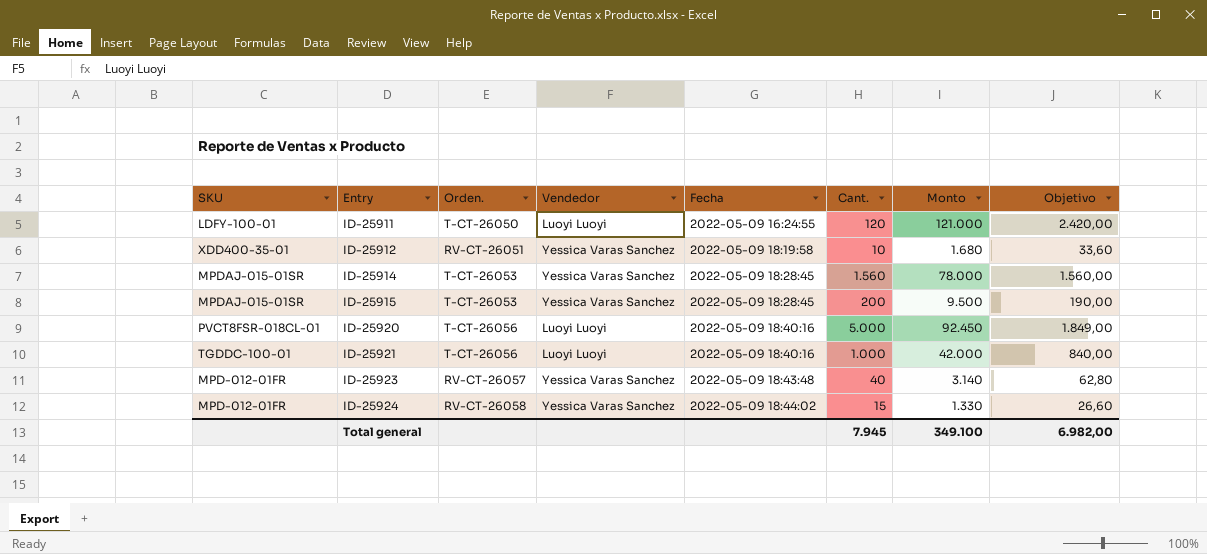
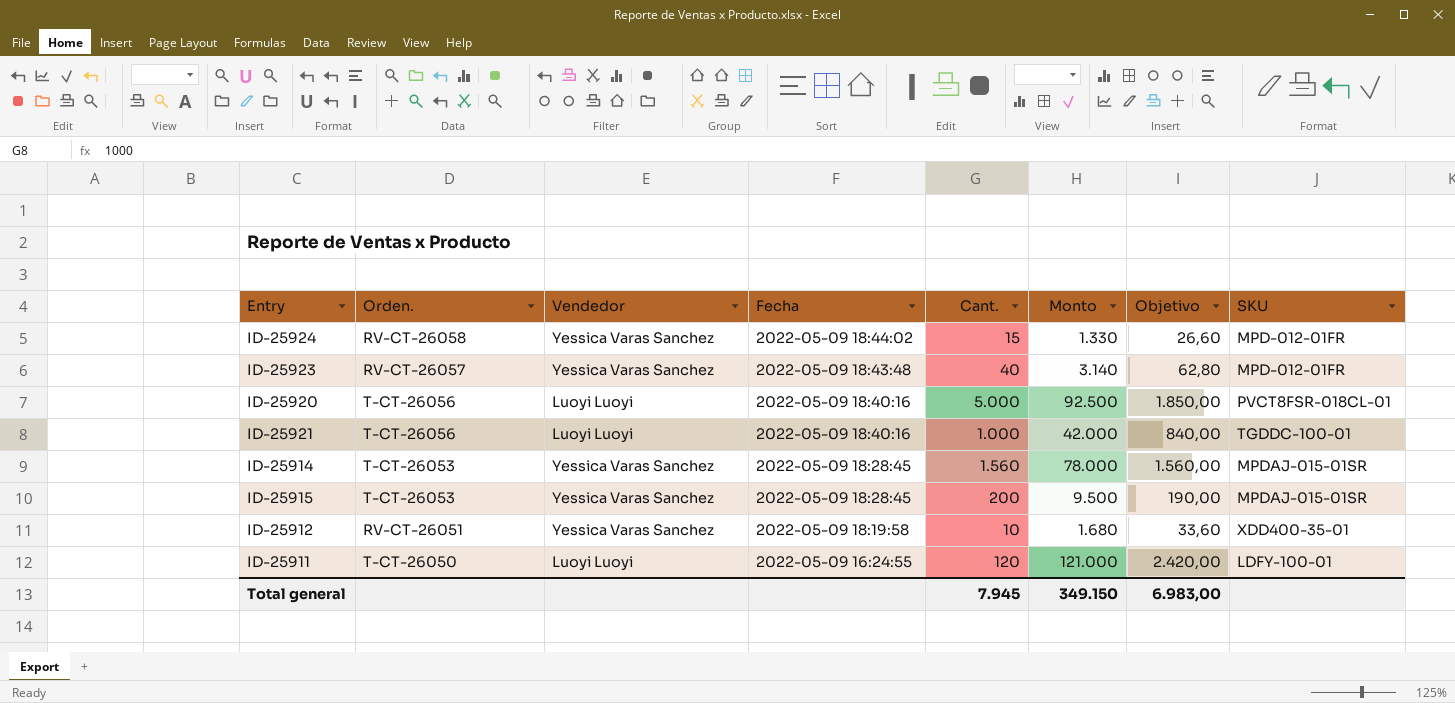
row order: Entry ascending -> Fecha descending
column SKU | position: 1 -> 8
ID-25920 | Monto: 92.450 -> 92.500
ID-25920 | Objetivo: 1.849,00 -> 1.850,00
Total general | Monto: 349.100 -> 349.150
Total general | Objetivo: 6.982,00 -> 6.983,00

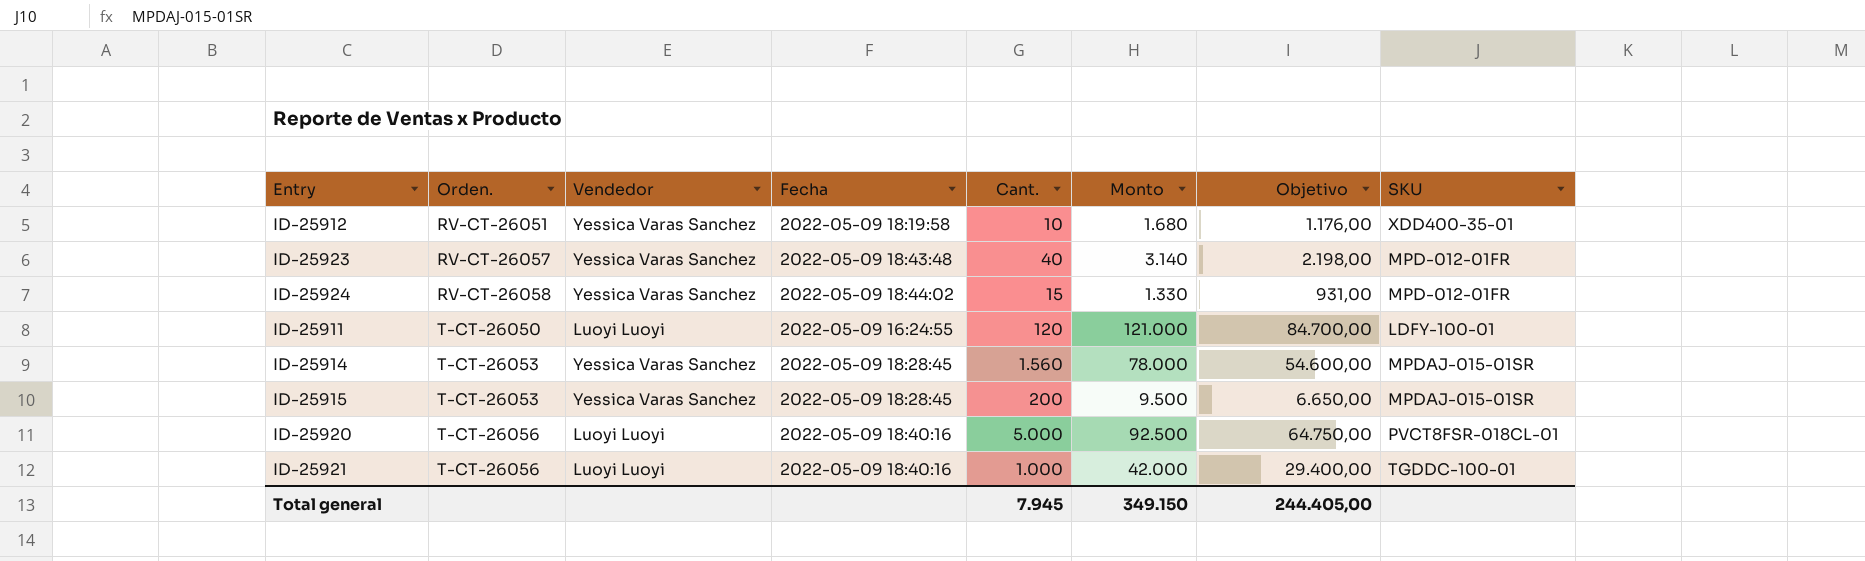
row order: Fecha descending -> Orden. ascending
column Objetivo | formula: [Monto] * 0,02 -> [Monto] * 0,7
Total general | Objetivo: 6.983,00 -> 244.405,00

